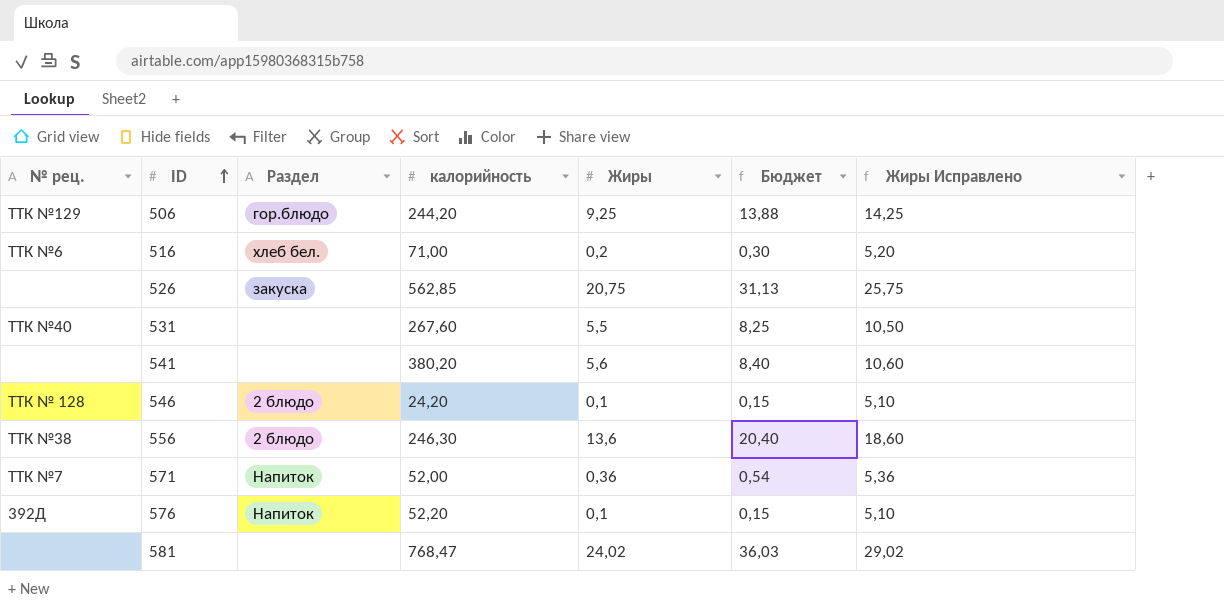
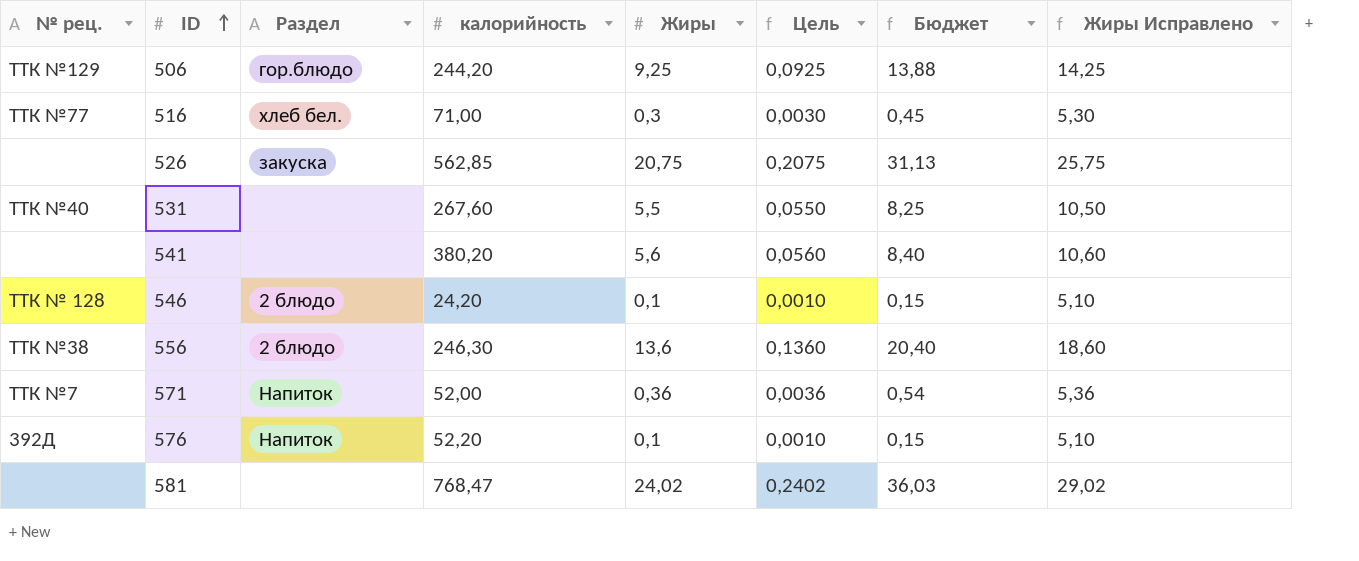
column Цель | formula: none -> [Жиры] * 0,01
516 | № рец.: ТТК №6 -> ТТК №77
516 | Жиры: 0,2 -> 0,3
516 | Бюджет: 0,30 -> 0,45
516 | Жиры Исправлено: 5,20 -> 5,30

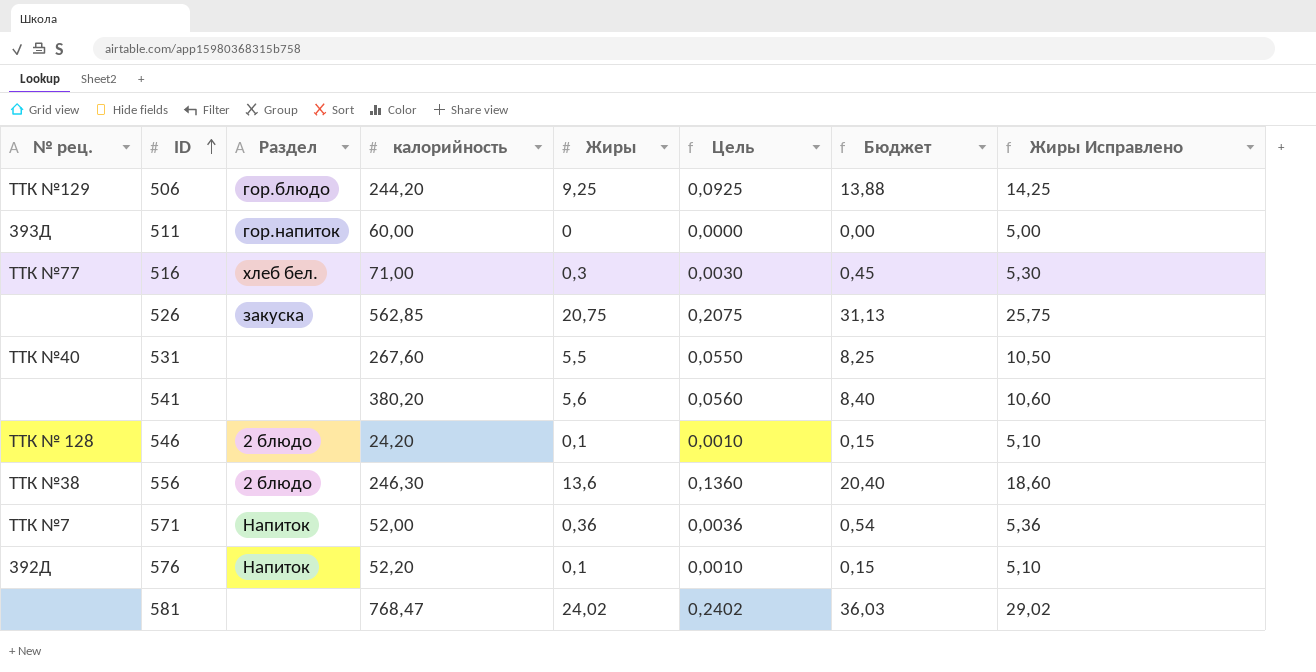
row 511: none -> 393Д | гор.напиток | 60,00 | 0 | 0,0000 | 0,00 | 5,00

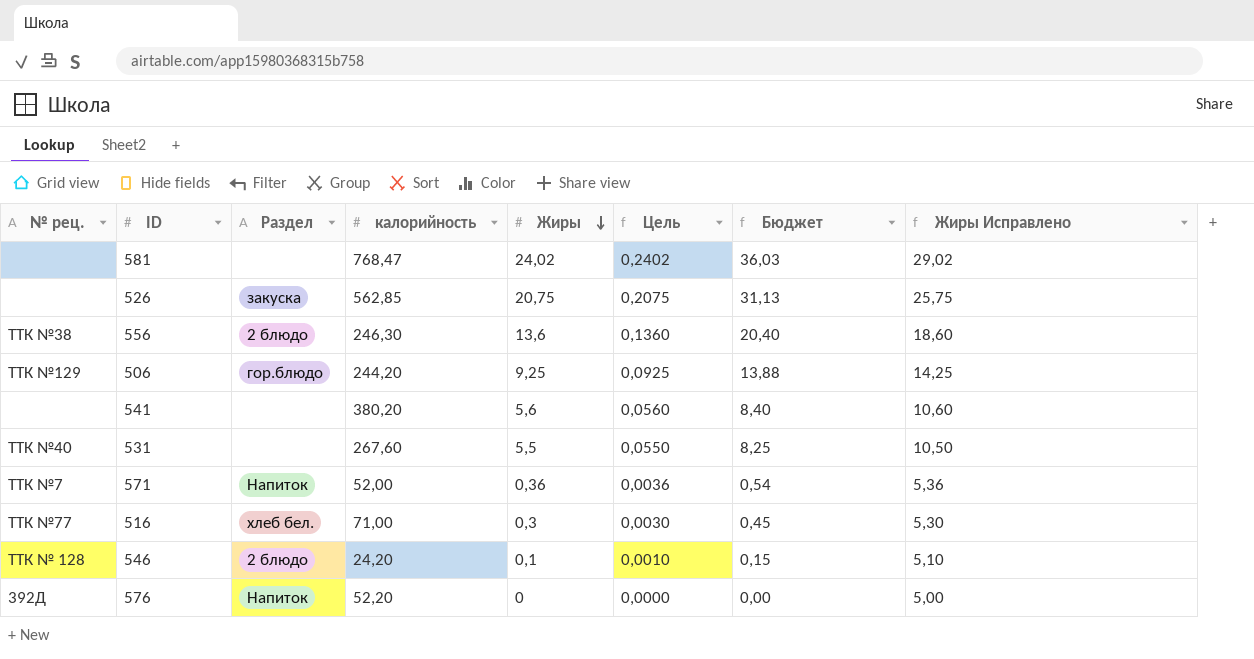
row order: ID ascending -> Жиры descending
row 511: 393Д | гор.напиток | 60,00 | 0 | 0,0000 | 0,00 | 5,00 -> none
576 | Жиры: 0,1 -> 0
576 | Цель: 0,0010 -> 0,0000
576 | Бюджет: 0,15 -> 0,00
576 | Жиры Исправлено: 5,10 -> 5,00

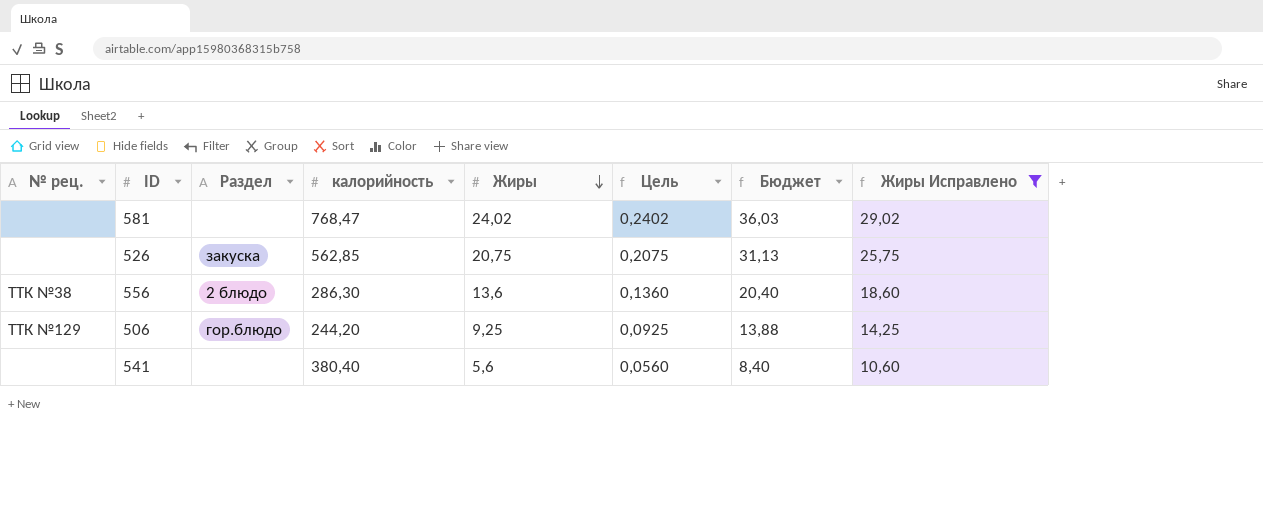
filter: none -> Жиры Исправлено >= 10,60
556 | калорийность: 246,30 -> 286,30
541 | калорийность: 380,20 -> 380,40

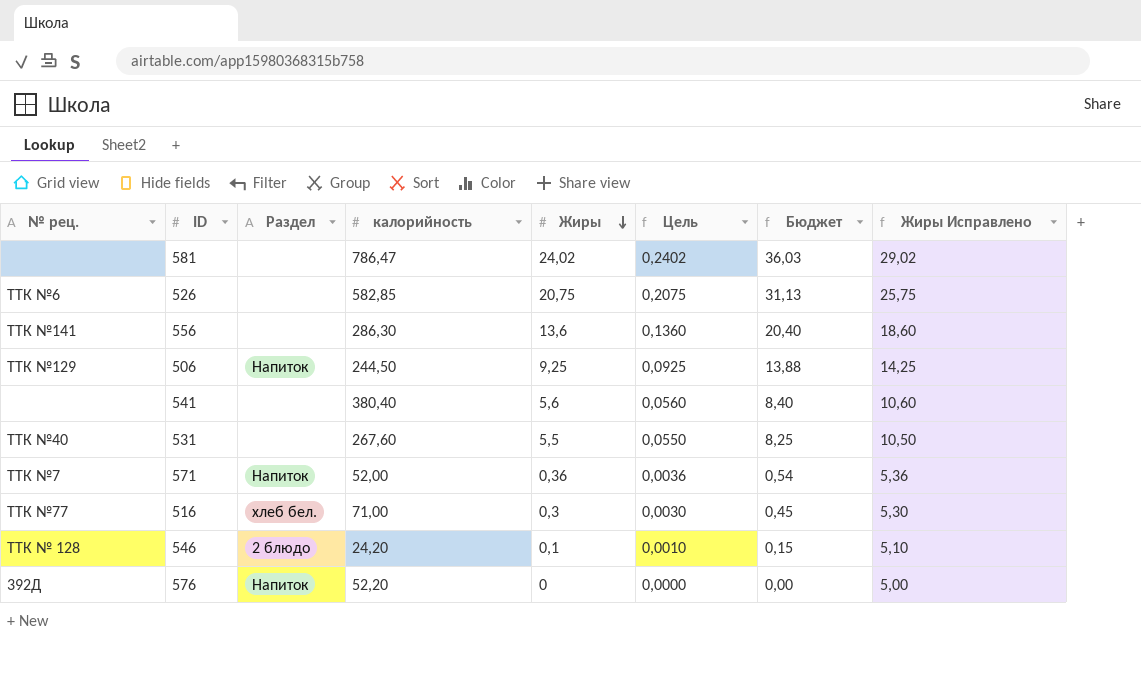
filter: Жиры Исправлено >= 10,60 -> none
581 | калорийность: 768,47 -> 786,47
526 | № рец.: none -> ТТК №6
526 | Раздел: закуска -> none
526 | калорийность: 562,85 -> 582,85
556 | № рец.: ТТК №38 -> ТТК №141
556 | Раздел: 2 блюдо -> none
506 | Раздел: гор.блюдо -> Напиток
506 | калорийность: 244,20 -> 244,50

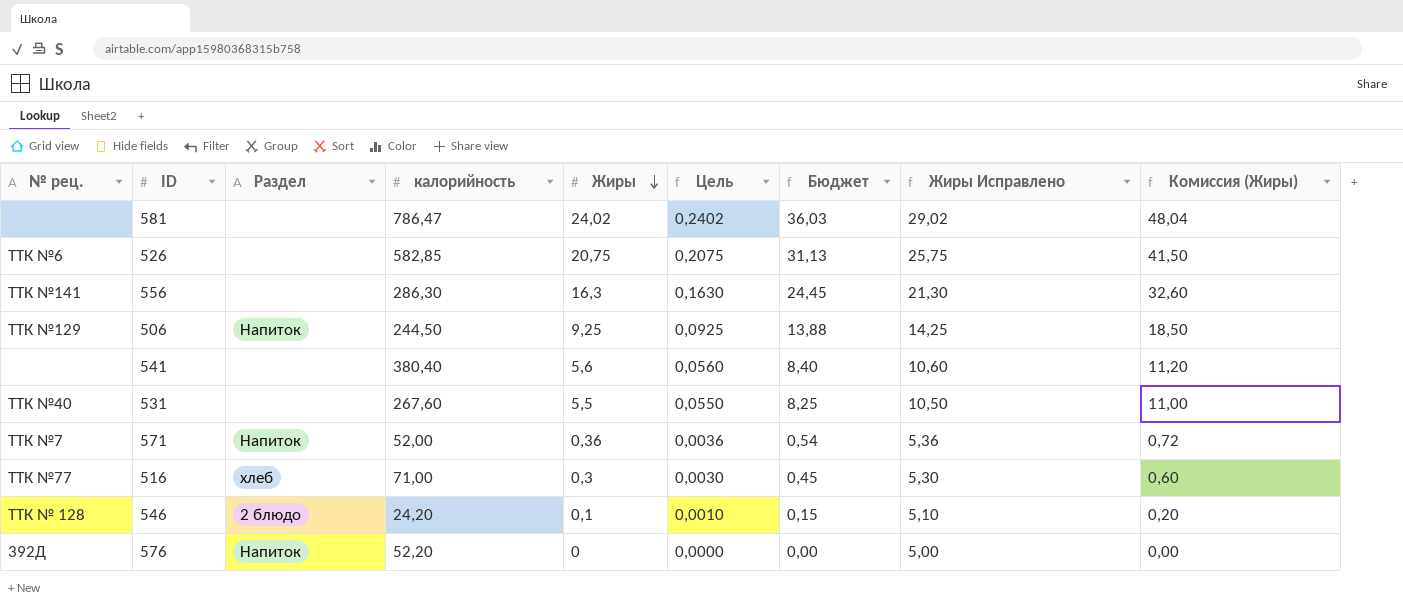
column Комиссия (Жиры) | formula: none -> [Жиры] * 2
556 | Жиры: 13,6 -> 16,3
556 | Цель: 0,1360 -> 0,1630
556 | Бюджет: 20,40 -> 24,45
556 | Жиры Исправлено: 18,60 -> 21,30
516 | Раздел: хлеб бел. -> хлеб

